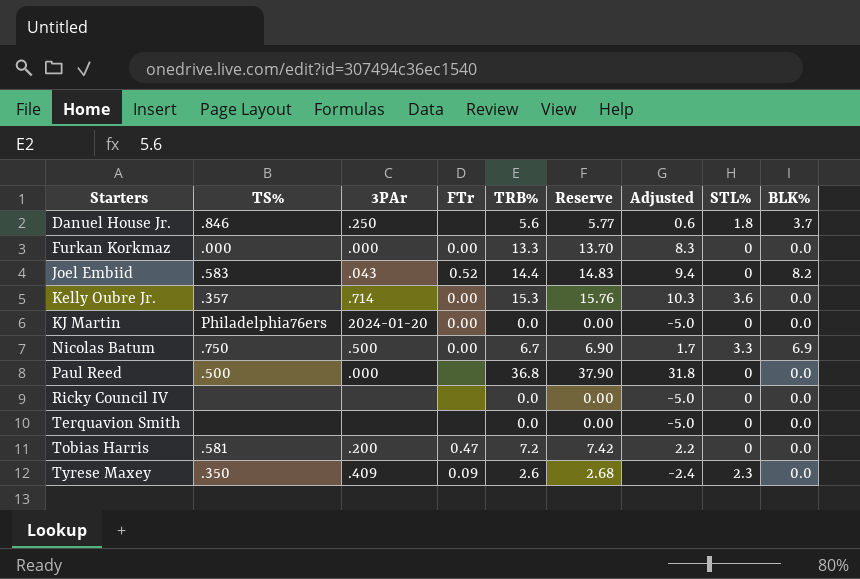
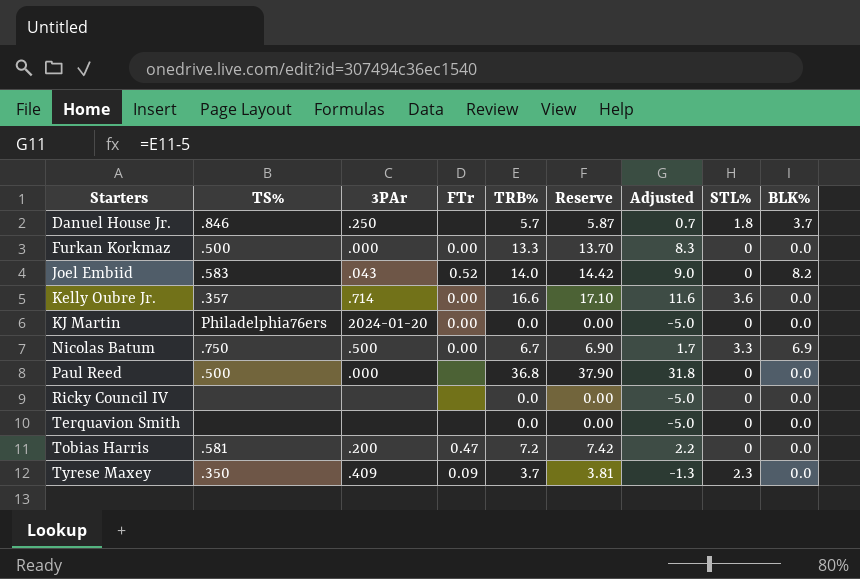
Danuel House Jr. | TRB%: 5.6 -> 5.7
Danuel House Jr. | Reserve: 5.77 -> 5.87
Danuel House Jr. | Adjusted: 0.6 -> 0.7
Furkan Korkmaz | TS%: .000 -> .500
Joel Embiid | TRB%: 14.4 -> 14.0
Joel Embiid | Reserve: 14.83 -> 14.42
Joel Embiid | Adjusted: 9.4 -> 9.0
Kelly Oubre Jr. | TRB%: 15.3 -> 16.6
Kelly Oubre Jr. | Reserve: 15.76 -> 17.10
Kelly Oubre Jr. | Adjusted: 10.3 -> 11.6
Tyrese Maxey | TRB%: 2.6 -> 3.7
Tyrese Maxey | Reserve: 2.68 -> 3.81
Tyrese Maxey | Adjusted: -2.4 -> -1.3

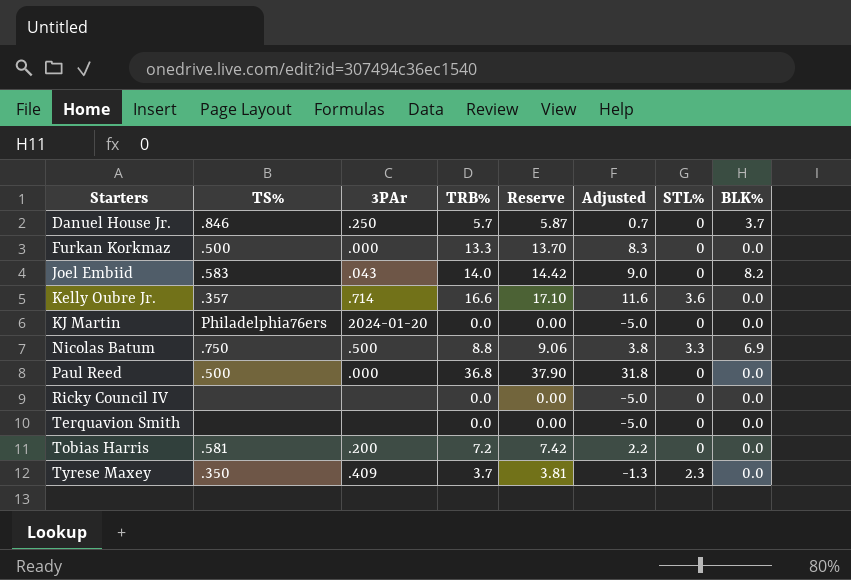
column FTr | position: 4 -> none
Danuel House Jr. | STL%: 1.8 -> 0
Nicolas Batum | TRB%: 6.7 -> 8.8
Nicolas Batum | Reserve: 6.90 -> 9.06
Nicolas Batum | Adjusted: 1.7 -> 3.8

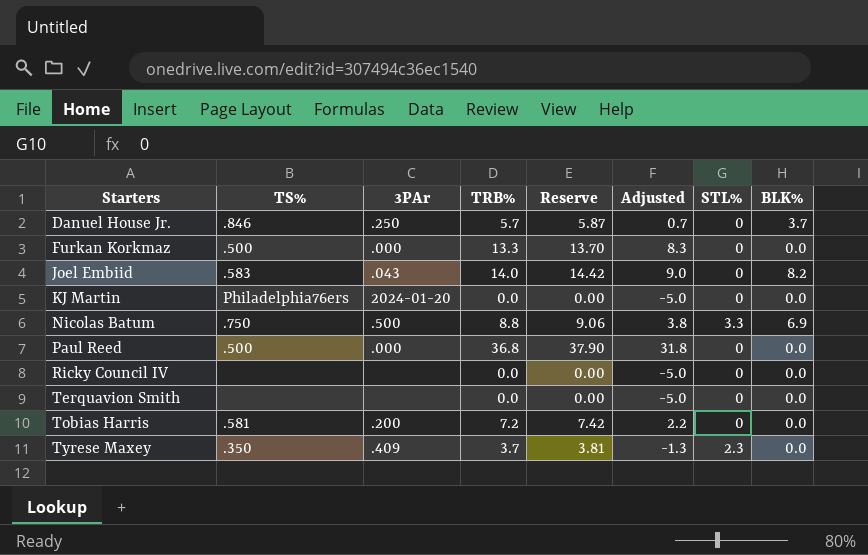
row Kelly Oubre Jr.: .357 | .714 | 16.6 | 17.10 | 11.6 | 3.6 | 0.0 -> none

